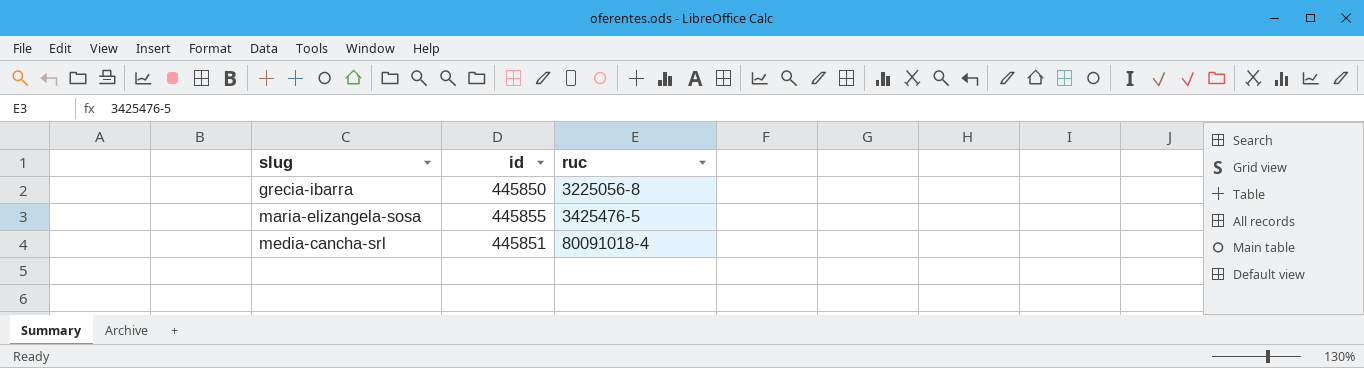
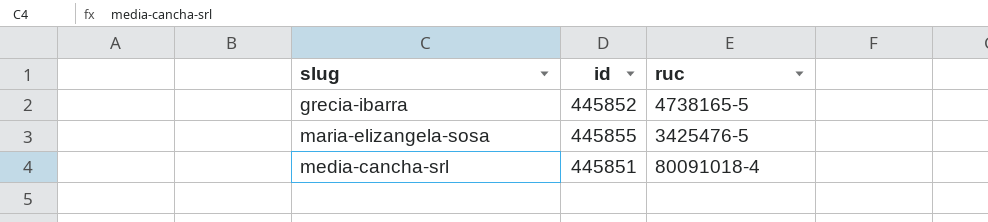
grecia-ibarra | id: 445850 -> 445852
grecia-ibarra | ruc: 3225056-8 -> 4738165-5

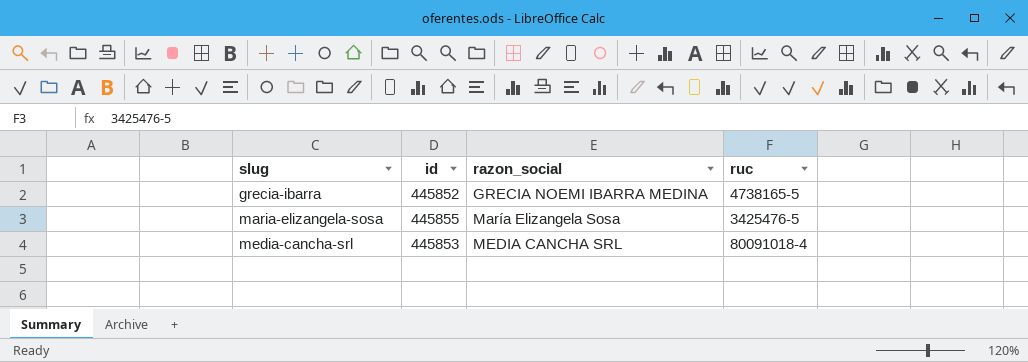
column razon_social | position: none -> 3
media-cancha-srl | id: 445851 -> 445853

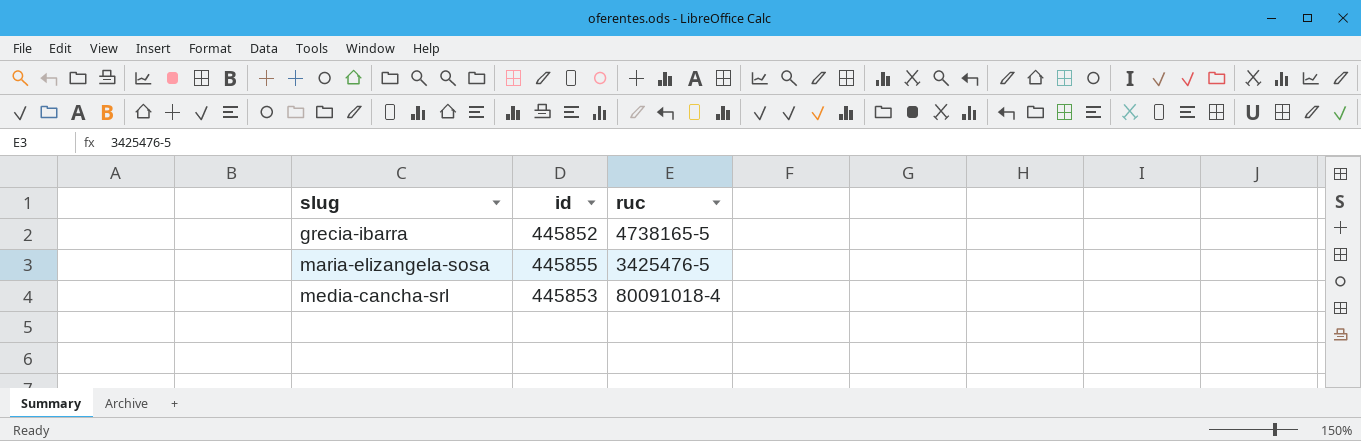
column razon_social | position: 3 -> none

